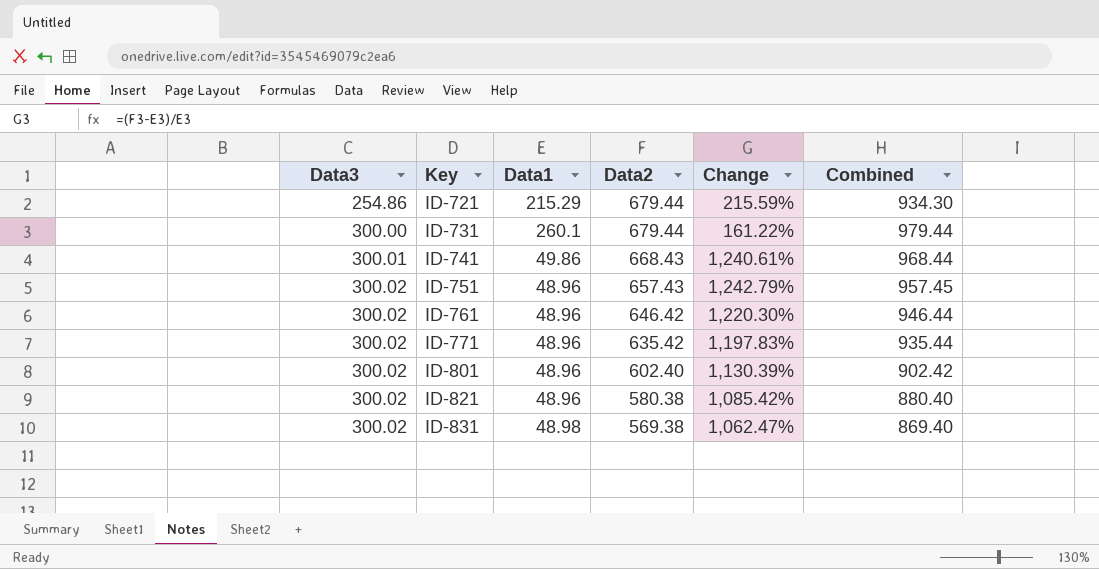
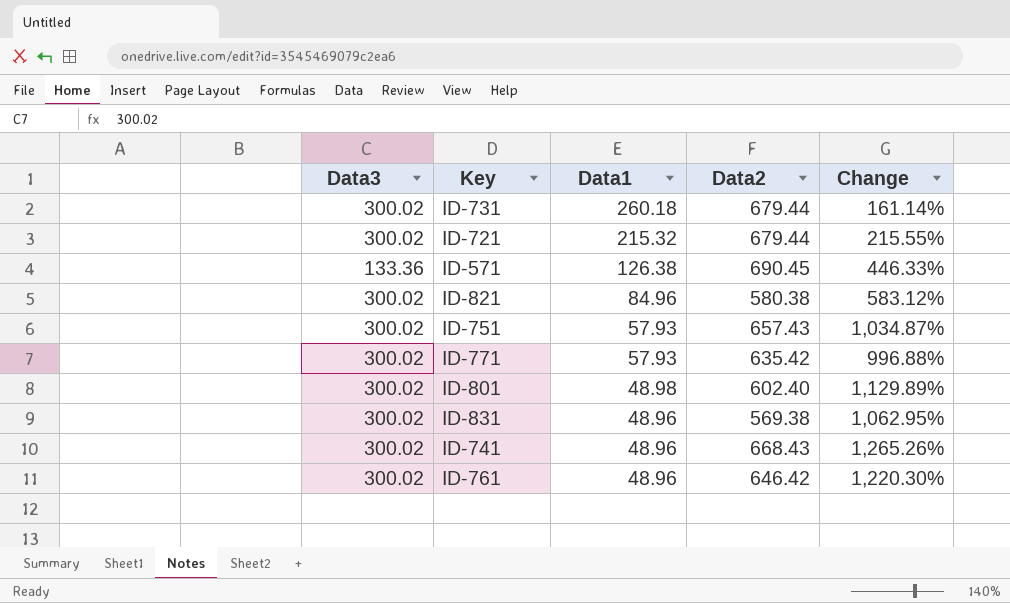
row order: Data3 ascending -> Data1 descending
column Combined | formula: [Data3] + [Data2] -> none
ID-731 | Data3: 300.00 -> 300.02
ID-731 | Data1: 260.1 -> 260.18
ID-731 | Change: 161.22% -> 161.14%
ID-721 | Data3: 254.86 -> 300.02
ID-721 | Data1: 215.29 -> 215.32
ID-721 | Change: 215.59% -> 215.55%
row ID-571: none -> 133.36 | 126.38 | 690.45 | 446.33%
ID-821 | Data1: 48.96 -> 84.96
ID-821 | Change: 1,085.42% -> 583.12%
ID-751 | Data1: 48.96 -> 57.93
ID-751 | Change: 1,242.79% -> 1,034.87%
ID-771 | Data1: 48.96 -> 57.93
ID-771 | Change: 1,197.83% -> 996.88%
ID-801 | Data1: 48.96 -> 48.98
ID-801 | Change: 1,130.39% -> 1,129.89%
ID-831 | Data1: 48.98 -> 48.96
ID-831 | Change: 1,062.47% -> 1,062.95%
ID-741 | Data3: 300.01 -> 300.02
ID-741 | Data1: 49.86 -> 48.96
ID-741 | Change: 1,240.61% -> 1,265.26%

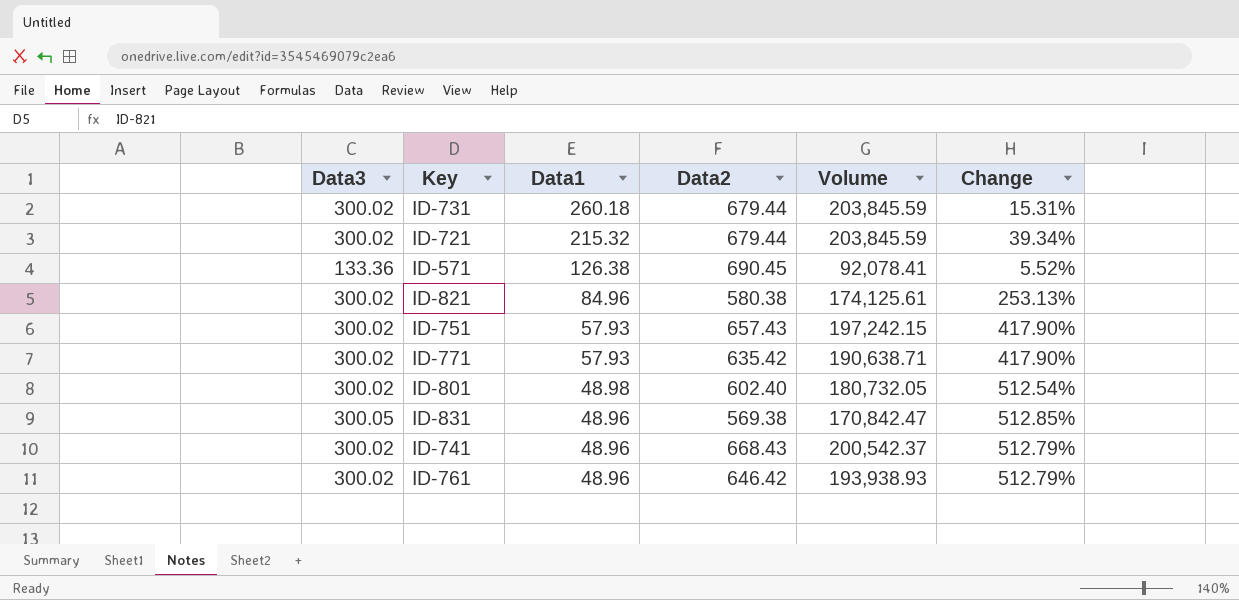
column Volume | formula: none -> [Data3] * [Data2]
column Change | formula: ([Data2] - [Data1]) / [Data1] -> ([Data3] - [Data1]) / [Data1]
ID-831 | Data3: 300.02 -> 300.05

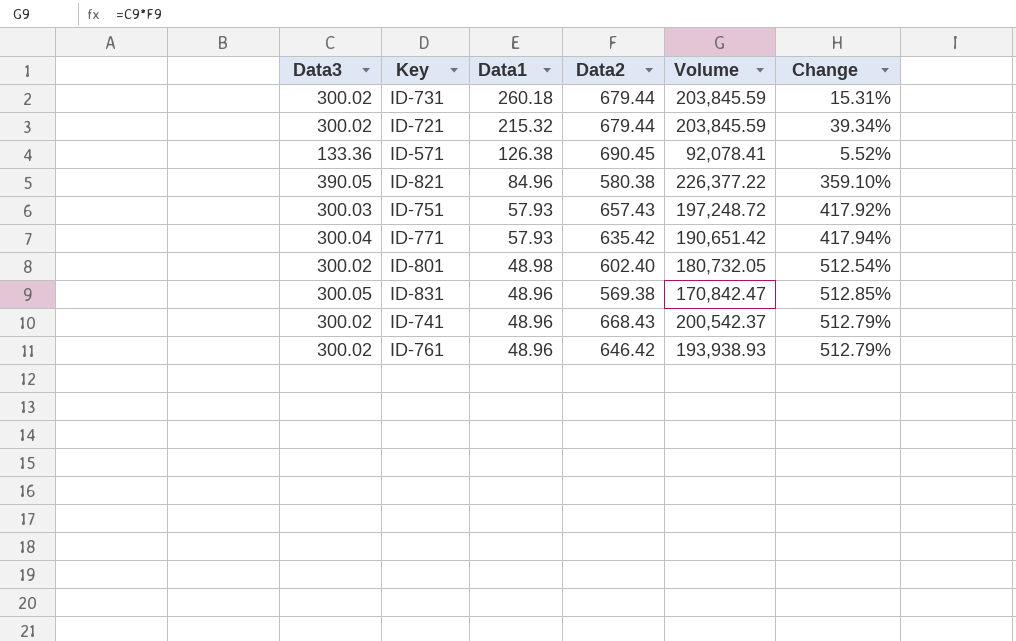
ID-821 | Data3: 300.02 -> 390.05
ID-821 | Volume: 174,125.61 -> 226,377.22
ID-821 | Change: 253.13% -> 359.10%
ID-751 | Data3: 300.02 -> 300.03
ID-751 | Volume: 197,242.15 -> 197,248.72
ID-751 | Change: 417.90% -> 417.92%
ID-771 | Data3: 300.02 -> 300.04
ID-771 | Volume: 190,638.71 -> 190,651.42
ID-771 | Change: 417.90% -> 417.94%

